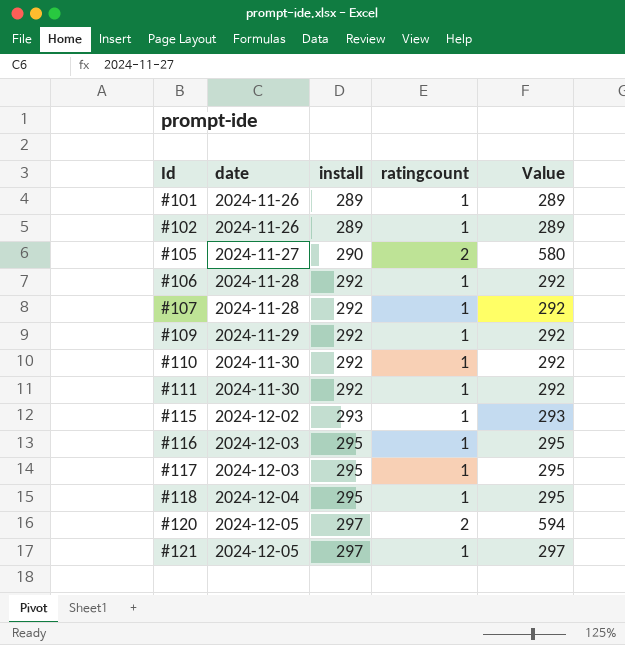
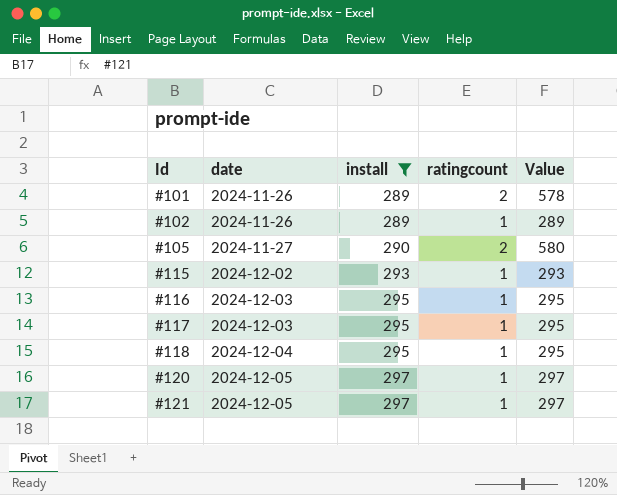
filter: none -> install != 292
#101 | ratingcount: 1 -> 2
#101 | Value: 289 -> 578
#120 | ratingcount: 2 -> 1
#120 | Value: 594 -> 297

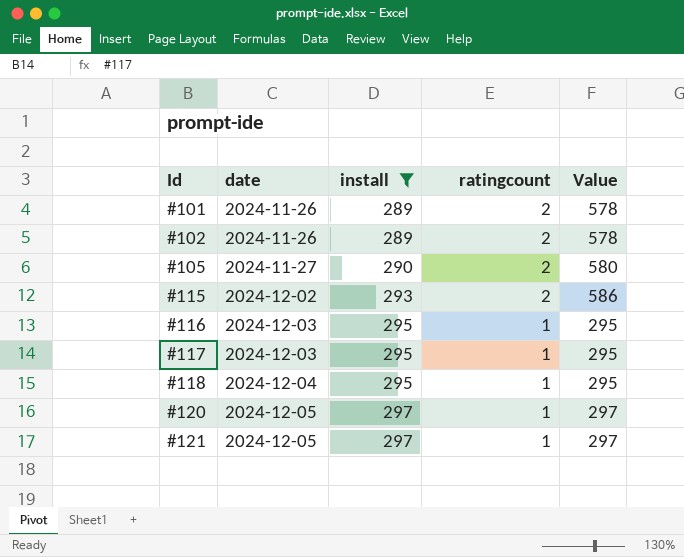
#102 | ratingcount: 1 -> 2
#102 | Value: 289 -> 578
#115 | ratingcount: 1 -> 2
#115 | Value: 293 -> 586

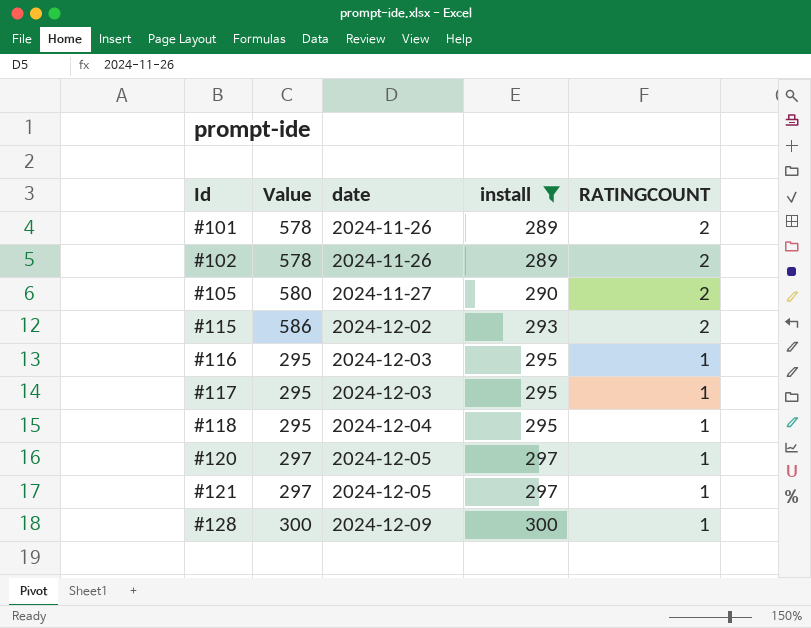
column Value | position: 5 -> 2
column name: ratingcount -> RATINGCOUNT
row #128: none -> 300 | 2024-12-09 | 300 | 1

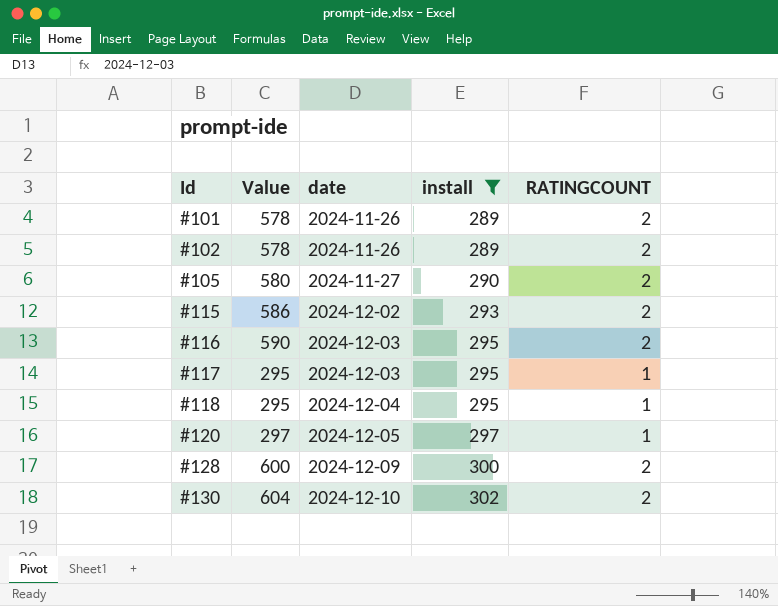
row #121: 297 | 2024-12-05 | 297 | 1 -> none
#116 | Value: 295 -> 590
#116 | RATINGCOUNT: 1 -> 2
#128 | Value: 300 -> 600
#128 | RATINGCOUNT: 1 -> 2
row #130: none -> 604 | 2024-12-10 | 302 | 2

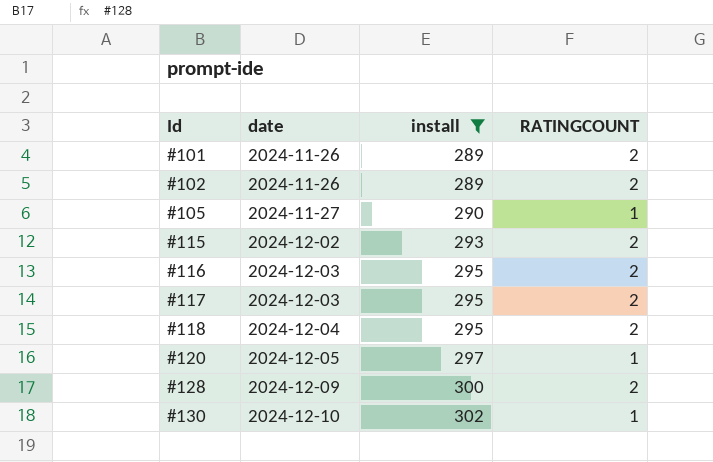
column Value | formula: [install] * [RATINGCOUNT] -> none
#105 | RATINGCOUNT: 2 -> 1
#117 | RATINGCOUNT: 1 -> 2
#118 | RATINGCOUNT: 1 -> 2
#130 | RATINGCOUNT: 2 -> 1

